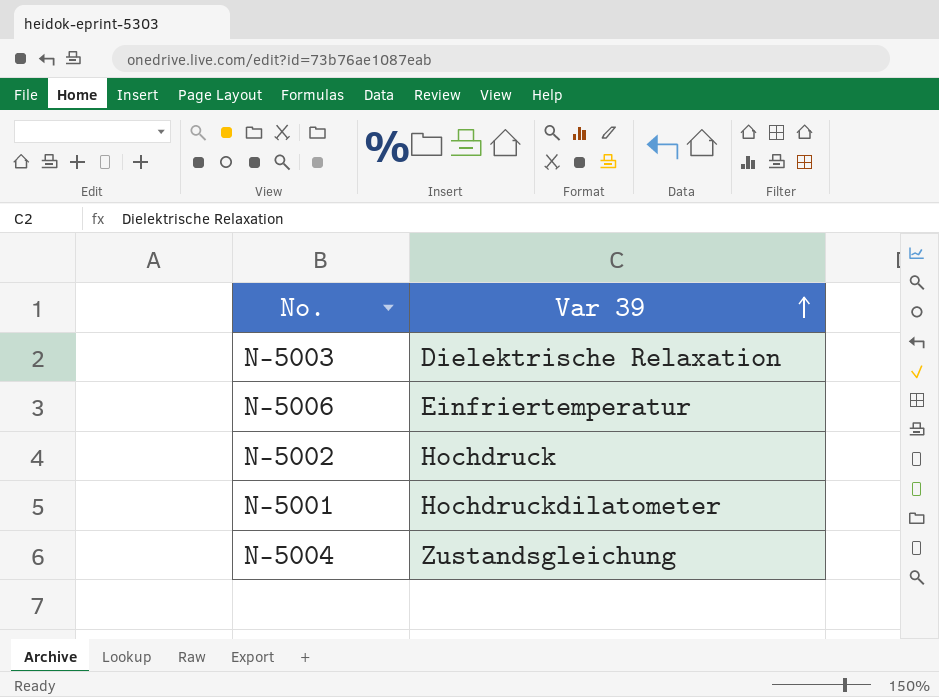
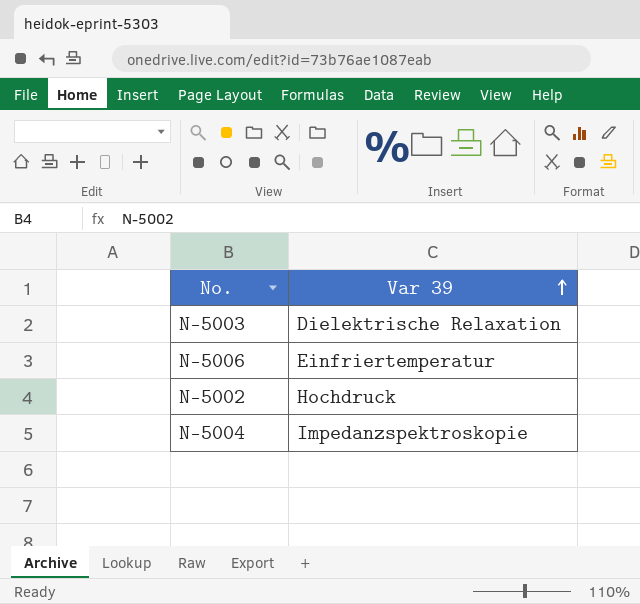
row N-5001: Hochdruckdilatometer -> none
N-5004 | Var 39: Zustandsgleichung -> Impedanzspektroskopie

